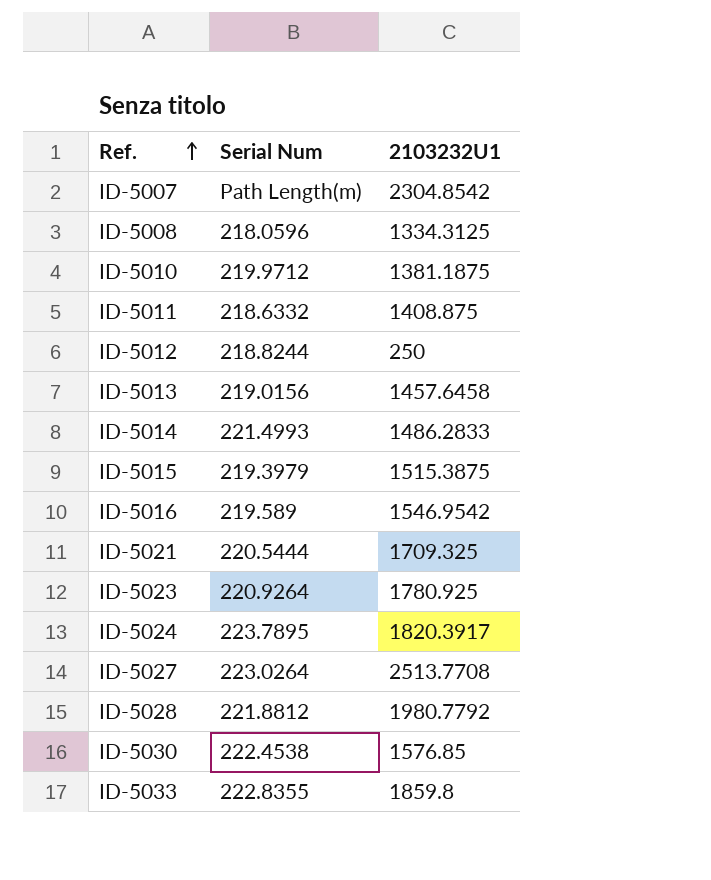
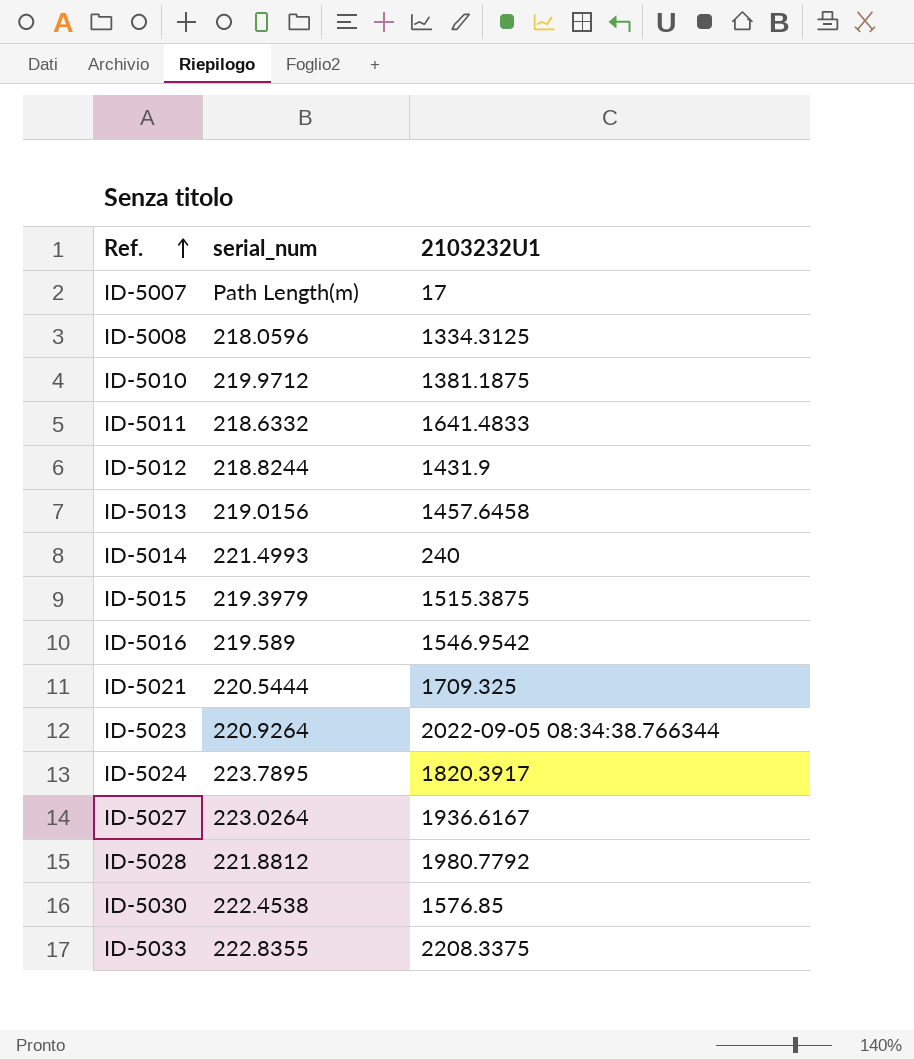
column name: Serial Num -> serial_num
ID-5007 | 2103232U1: 2304.8542 -> 17
ID-5011 | 2103232U1: 1408.875 -> 1641.4833
ID-5012 | 2103232U1: 250 -> 1431.9
ID-5014 | 2103232U1: 1486.2833 -> 240
ID-5023 | 2103232U1: 1780.925 -> 2022-09-05 08:34:38.766344
ID-5027 | 2103232U1: 2513.7708 -> 1936.6167
ID-5033 | 2103232U1: 1859.8 -> 2208.3375

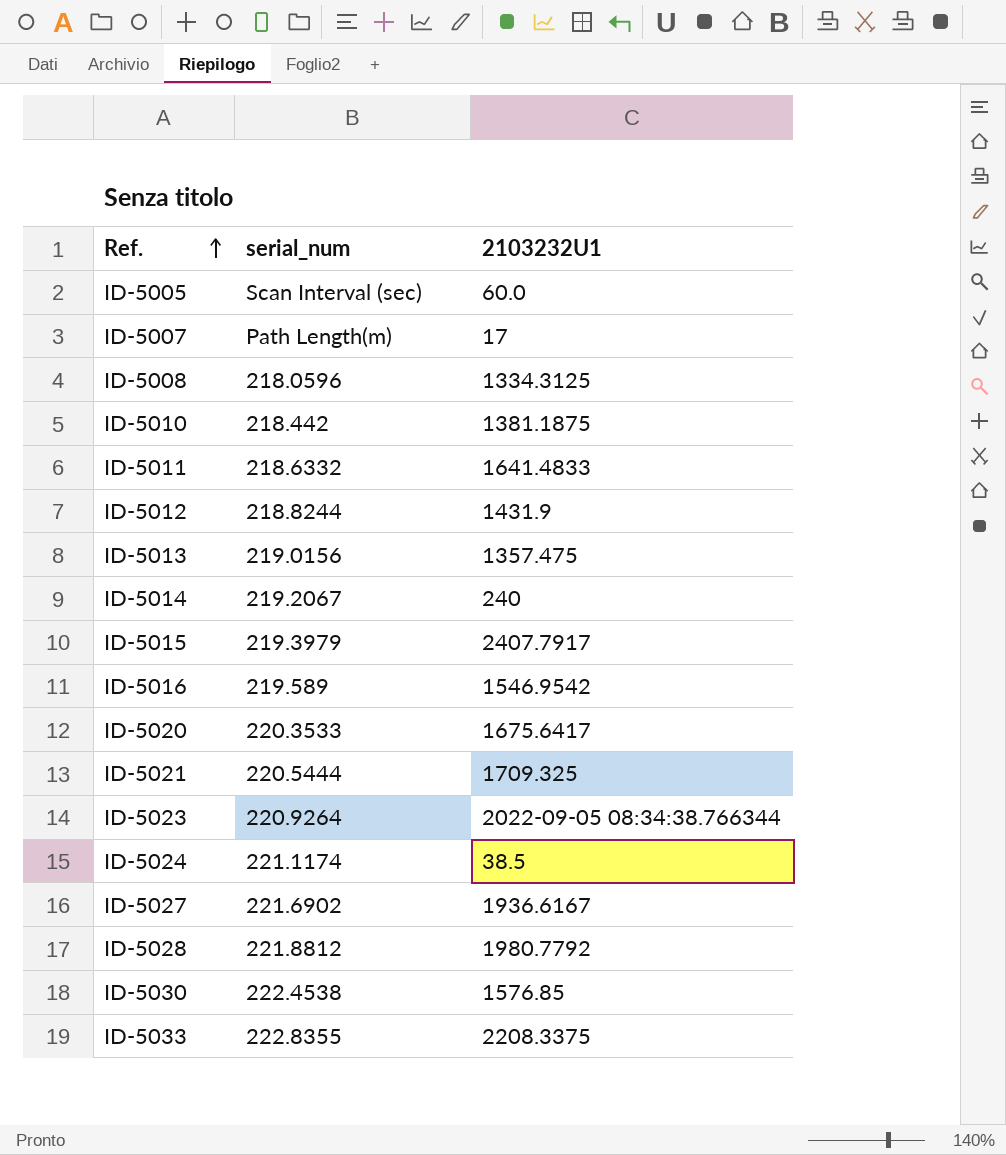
row ID-5005: none -> Scan Interval (sec) | 60.0
ID-5010 | serial_num: 219.9712 -> 218.442
ID-5013 | 2103232U1: 1457.6458 -> 1357.475
ID-5014 | serial_num: 221.4993 -> 219.2067
ID-5015 | 2103232U1: 1515.3875 -> 2407.7917
row ID-5020: none -> 220.3533 | 1675.6417
ID-5024 | serial_num: 223.7895 -> 221.1174
ID-5024 | 2103232U1: 1820.3917 -> 38.5
ID-5027 | serial_num: 223.0264 -> 221.6902

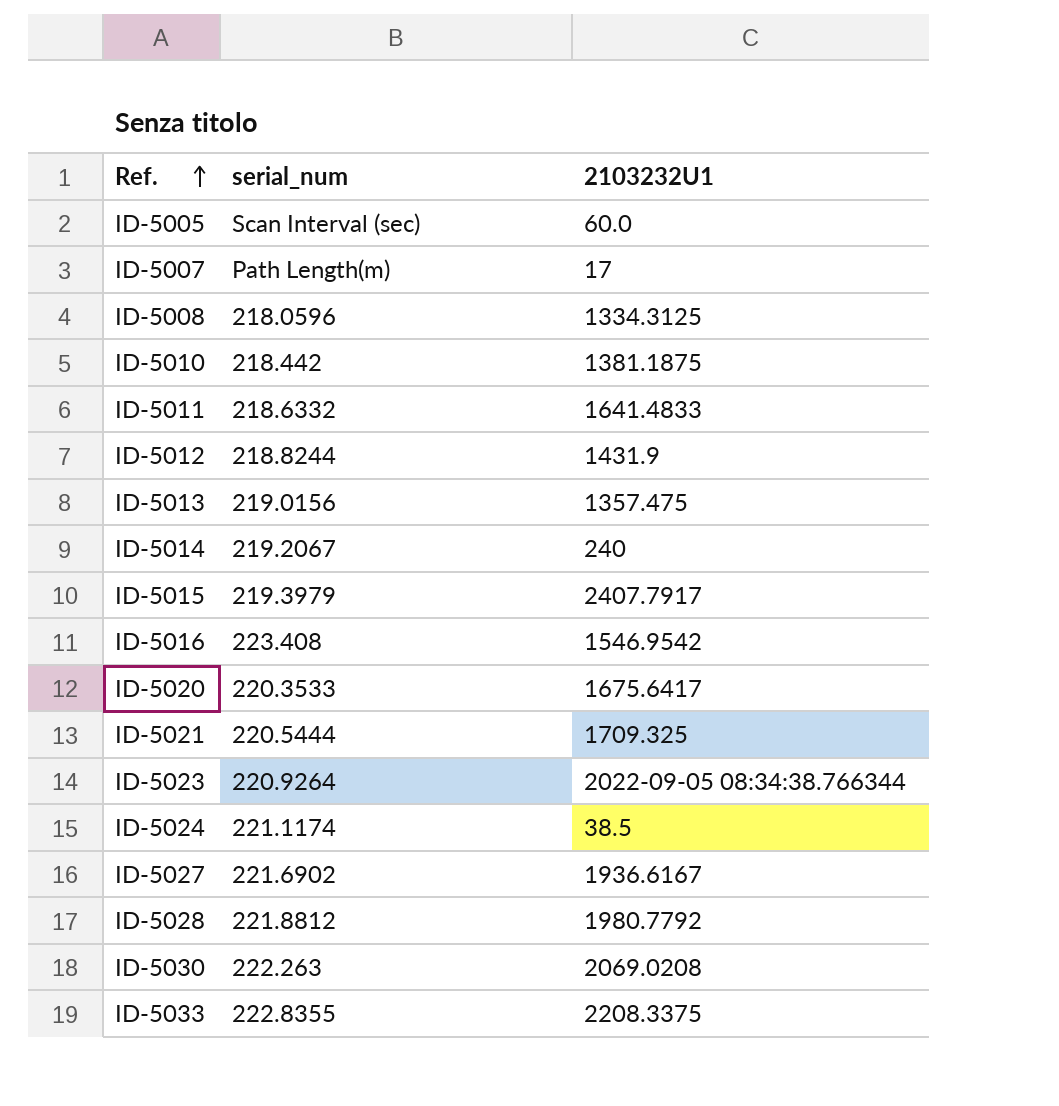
ID-5016 | serial_num: 219.589 -> 223.408
ID-5030 | serial_num: 222.4538 -> 222.263
ID-5030 | 2103232U1: 1576.85 -> 2069.0208

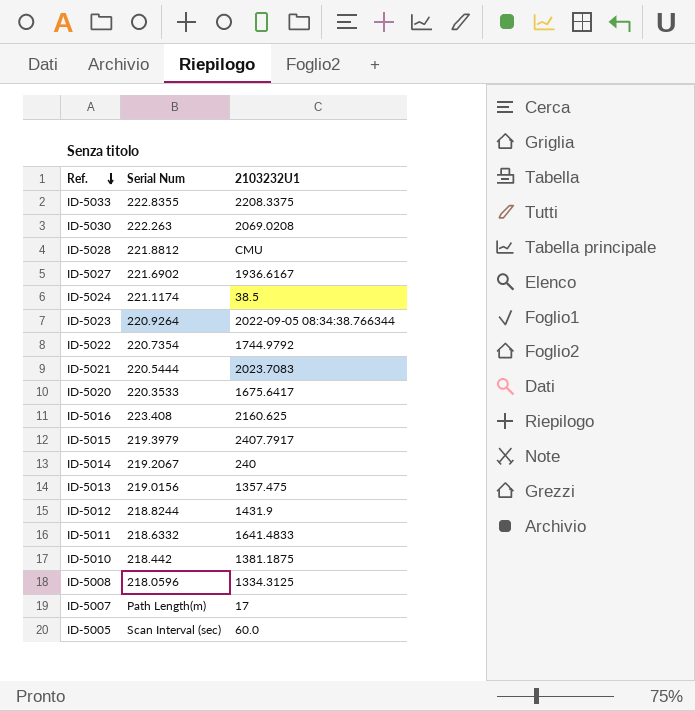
row order: Ref. ascending -> Ref. descending
column name: serial_num -> Serial Num
ID-5028 | 2103232U1: 1980.7792 -> CMU
row ID-5022: none -> 220.7354 | 1744.9792
ID-5021 | 2103232U1: 1709.325 -> 2023.7083
ID-5016 | 2103232U1: 1546.9542 -> 2160.625

